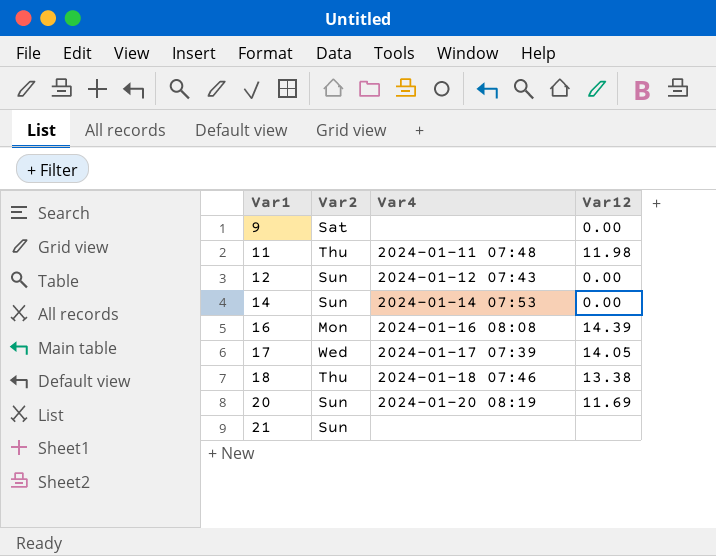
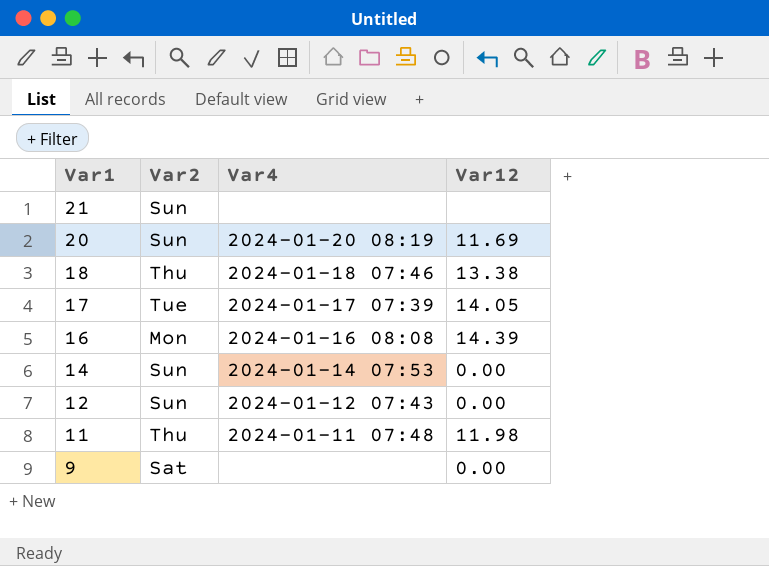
row order: Var1 ascending -> Var1 descending
17 | Var2: Wed -> Tue

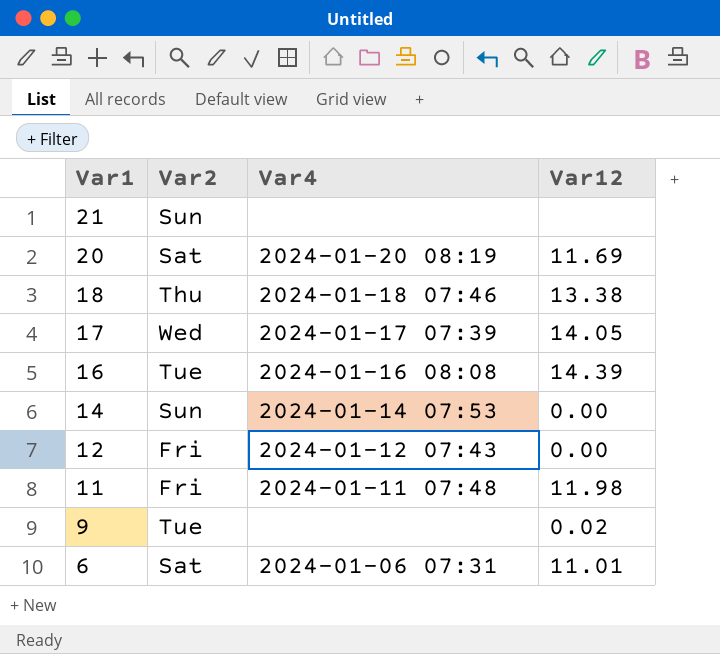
20 | Var2: Sun -> Sat
17 | Var2: Tue -> Wed
16 | Var2: Mon -> Tue
12 | Var2: Sun -> Fri
11 | Var2: Thu -> Fri
9 | Var2: Sat -> Tue
9 | Var12: 0.00 -> 0.02
row 6: none -> Sat | 2024-01-06 07:31 | 11.01

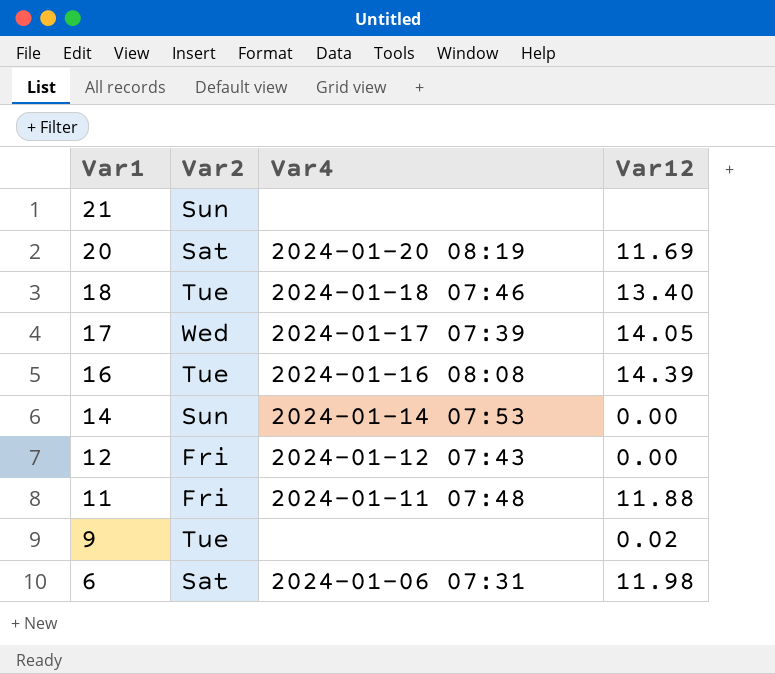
18 | Var2: Thu -> Tue
18 | Var12: 13.38 -> 13.40
11 | Var12: 11.98 -> 11.88
6 | Var12: 11.01 -> 11.98

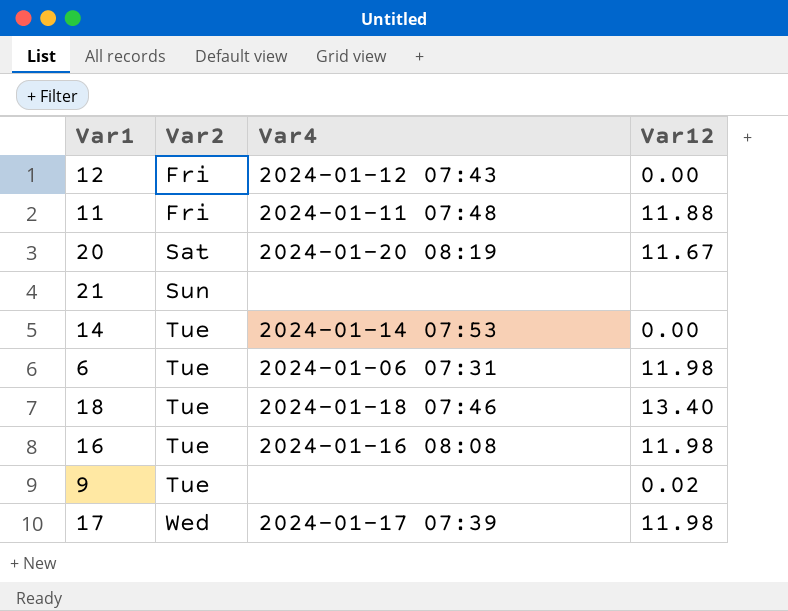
row order: Var1 descending -> Var2 ascending
20 | Var12: 11.69 -> 11.67
14 | Var2: Sun -> Tue
6 | Var2: Sat -> Tue
16 | Var12: 14.39 -> 11.98
17 | Var12: 14.05 -> 11.98

